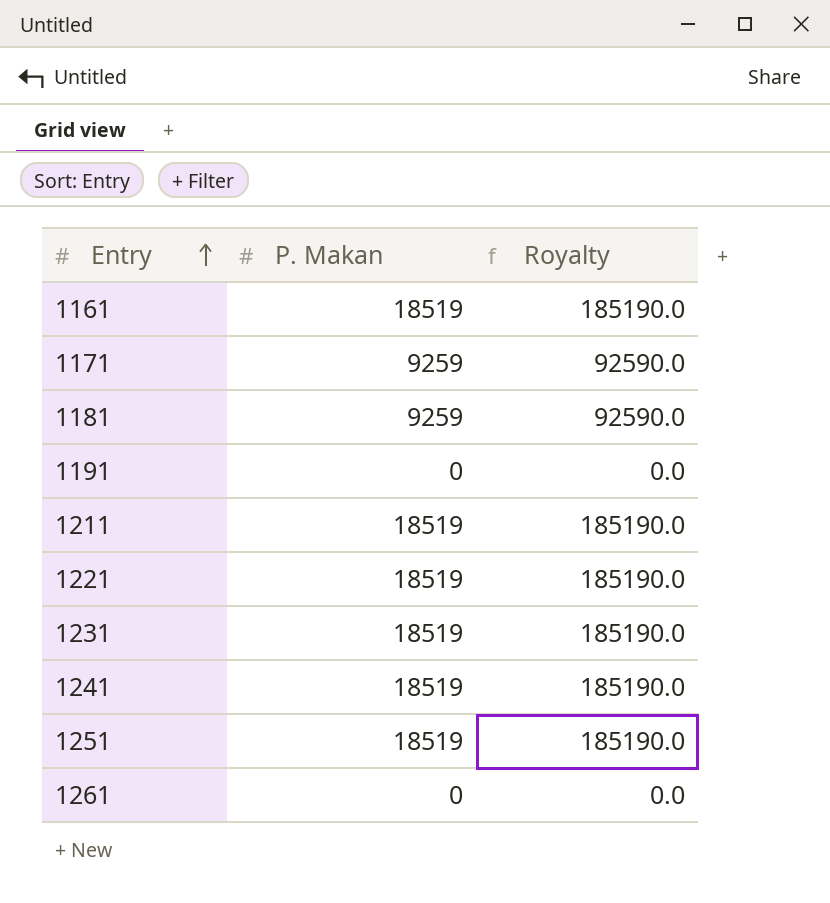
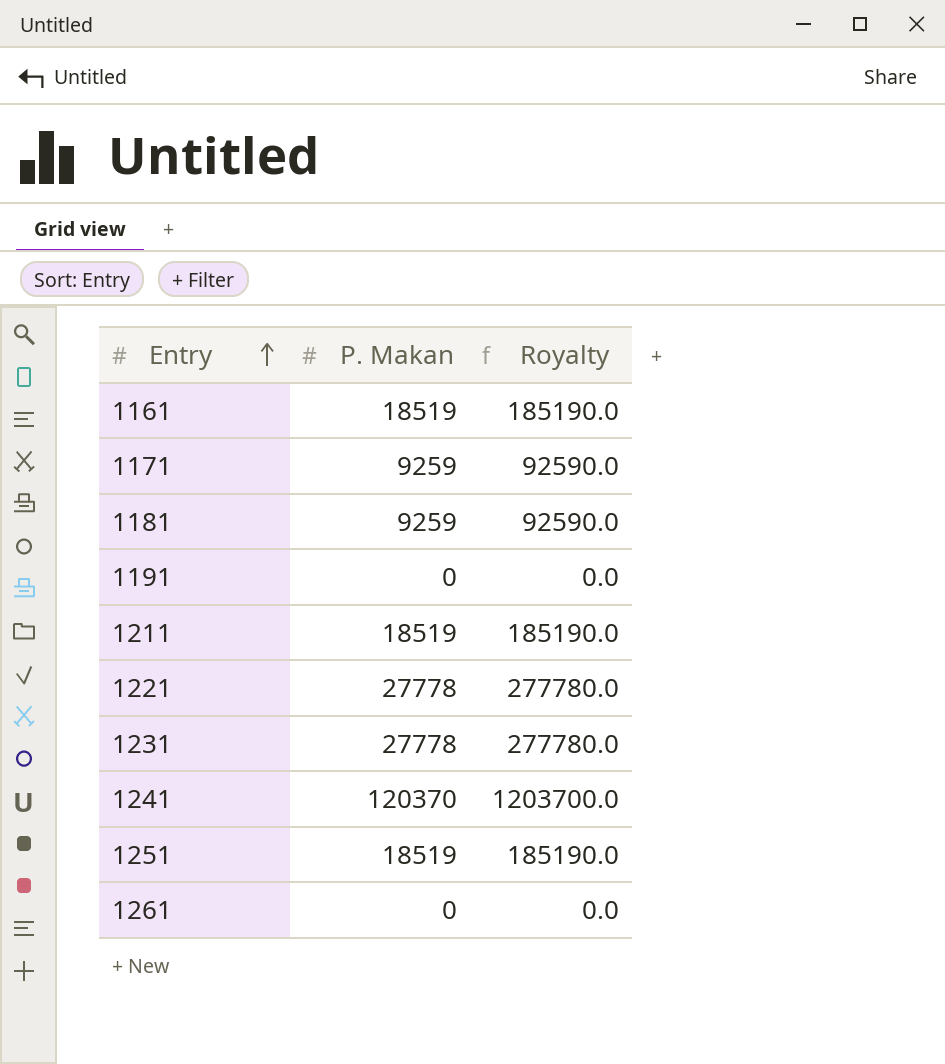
1221 | P. Makan: 18519 -> 27778
1221 | Royalty: 185190.0 -> 277780.0
1231 | P. Makan: 18519 -> 27778
1231 | Royalty: 185190.0 -> 277780.0
1241 | P. Makan: 18519 -> 120370
1241 | Royalty: 185190.0 -> 1203700.0

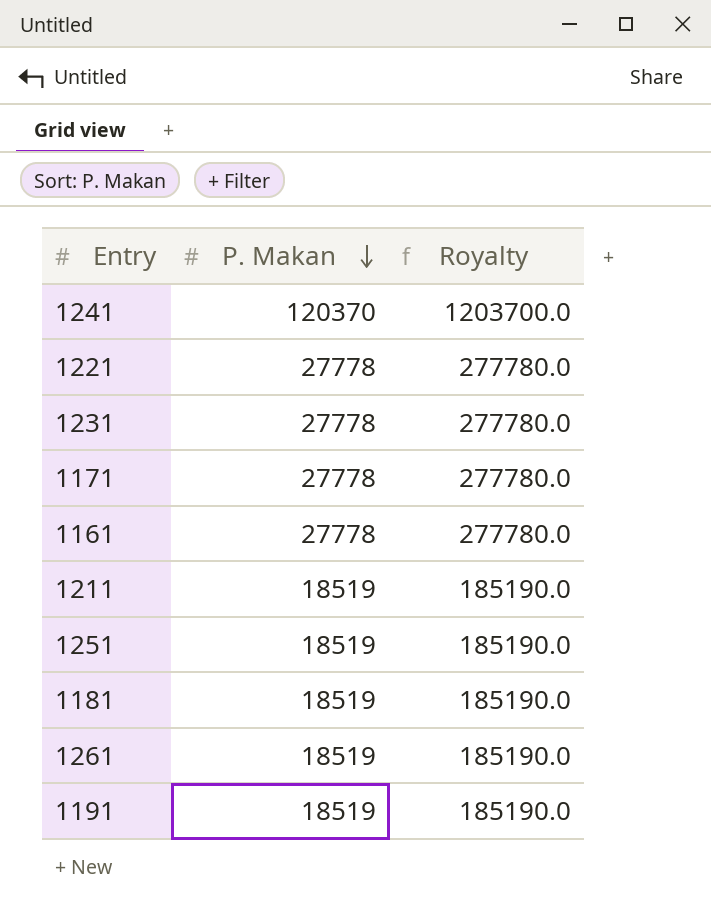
row order: Entry ascending -> P. Makan descending
1171 | P. Makan: 9259 -> 27778
1171 | Royalty: 92590.0 -> 277780.0
1161 | P. Makan: 18519 -> 27778
1161 | Royalty: 185190.0 -> 277780.0
1181 | P. Makan: 9259 -> 18519
1181 | Royalty: 92590.0 -> 185190.0
1261 | P. Makan: 0 -> 18519
1261 | Royalty: 0.0 -> 185190.0
1191 | P. Makan: 0 -> 18519
1191 | Royalty: 0.0 -> 185190.0

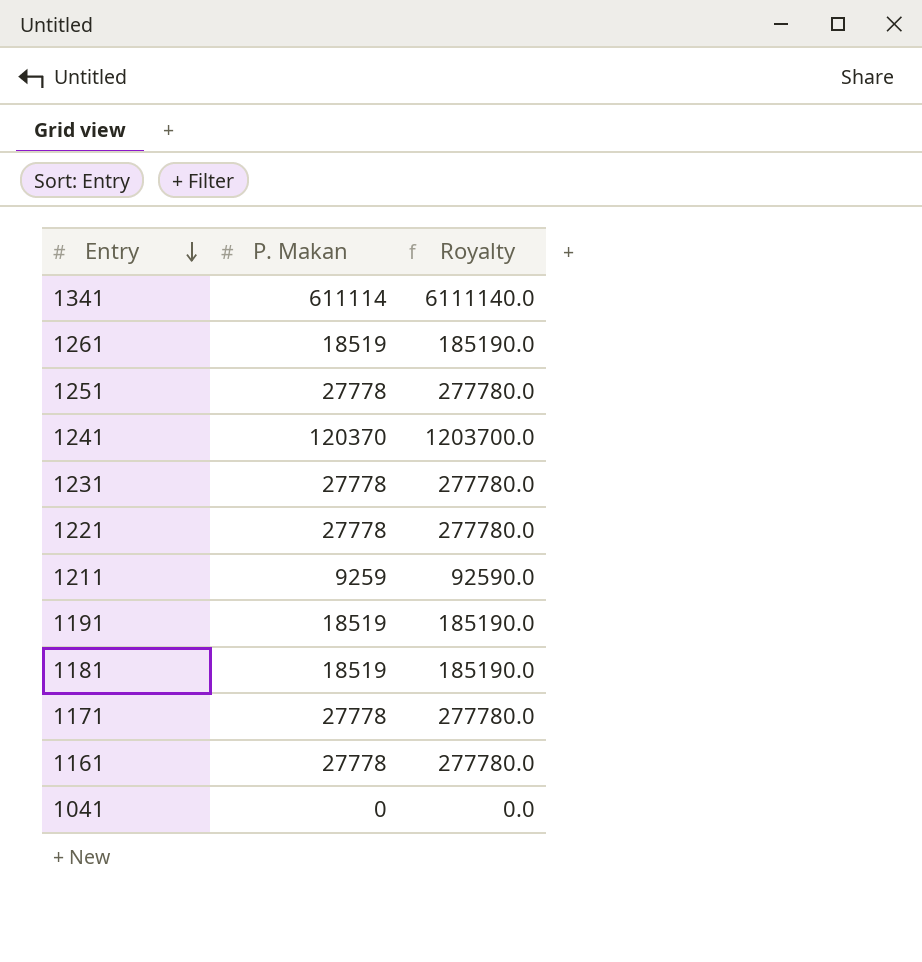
row order: P. Makan descending -> Entry descending
row 1341: none -> 611114 | 6111140.0
1251 | P. Makan: 18519 -> 27778
1251 | Royalty: 185190.0 -> 277780.0
1211 | P. Makan: 18519 -> 9259
1211 | Royalty: 185190.0 -> 92590.0
row 1041: none -> 0 | 0.0

